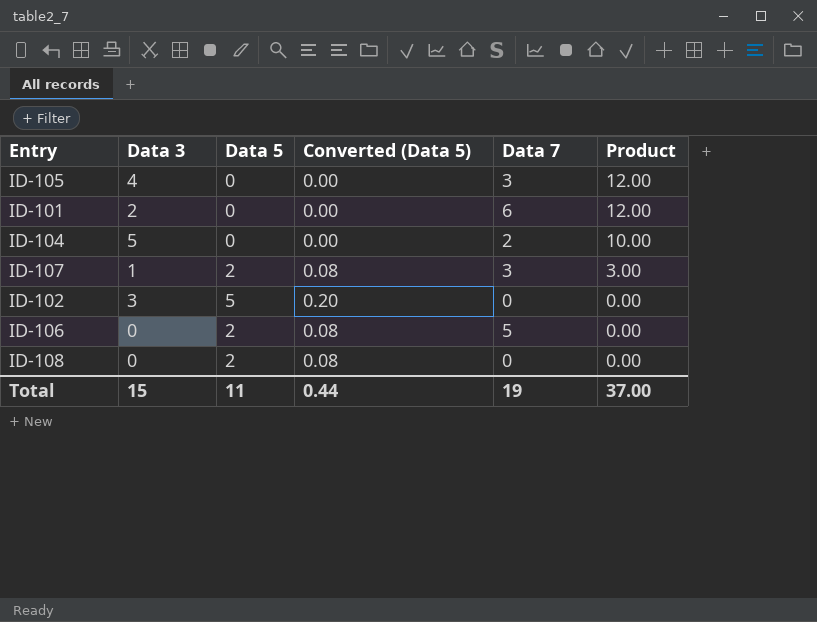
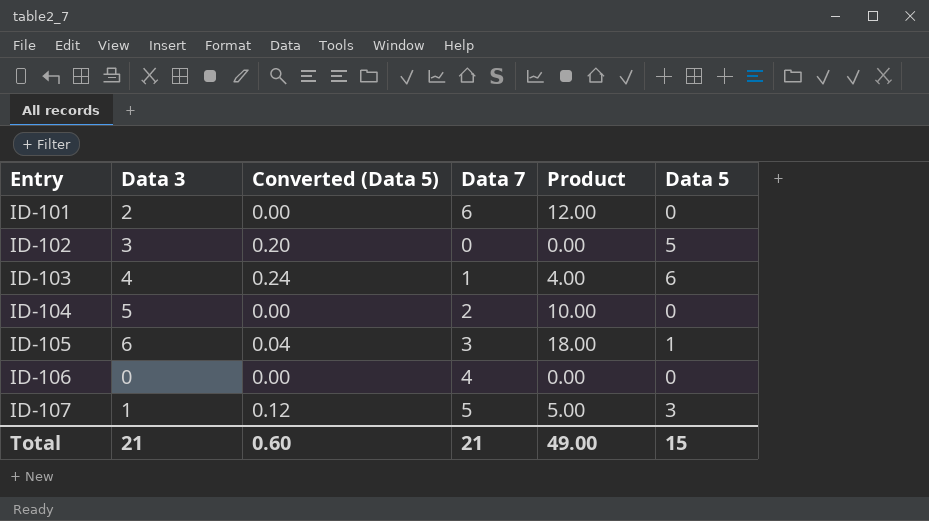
row order: Product descending -> Entry ascending
column Data 5 | position: 3 -> 6
row ID-108: 0 | 2 | 0.08 | 0 | 0.00 -> none
row ID-103: none -> 4 | 0.24 | 1 | 4.00 | 6
ID-105 | Data 3: 4 -> 6
ID-105 | Converted (Data 5): 0.00 -> 0.04
ID-105 | Product: 12.00 -> 18.00
ID-105 | Data 5: 0 -> 1
ID-106 | Converted (Data 5): 0.08 -> 0.00
ID-106 | Data 7: 5 -> 4
ID-106 | Data 5: 2 -> 0
ID-107 | Converted (Data 5): 0.08 -> 0.12
ID-107 | Data 7: 3 -> 5
ID-107 | Product: 3.00 -> 5.00
ID-107 | Data 5: 2 -> 3
Total | Data 3: 15 -> 21
Total | Converted (Data 5): 0.44 -> 0.60
Total | Data 7: 19 -> 21
Total | Product: 37.00 -> 49.00
Total | Data 5: 11 -> 15

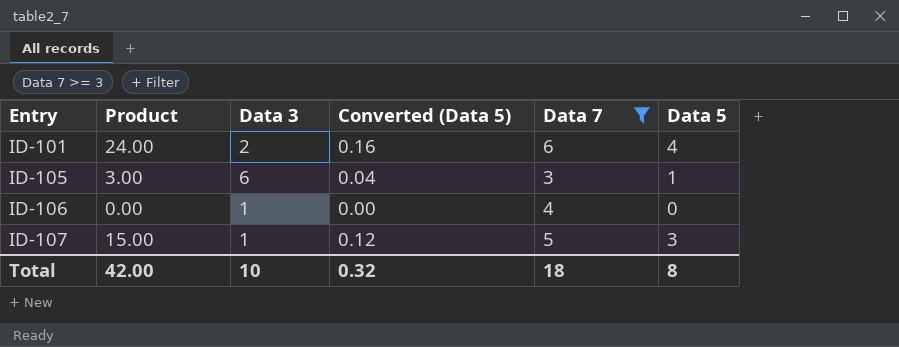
filter: none -> Data 7 >= 3
column Product | formula: [Data 3] * [Data 7] -> [Data 7] * [Data 5]
column Product | position: 5 -> 2
ID-101 | Converted (Data 5): 0.00 -> 0.16
ID-101 | Data 5: 0 -> 4
ID-106 | Data 3: 0 -> 1
Total | Product: 49.00 -> 42.00
Total | Data 3: 21 -> 10
Total | Converted (Data 5): 0.60 -> 0.32
Total | Data 7: 21 -> 18
Total | Data 5: 15 -> 8

